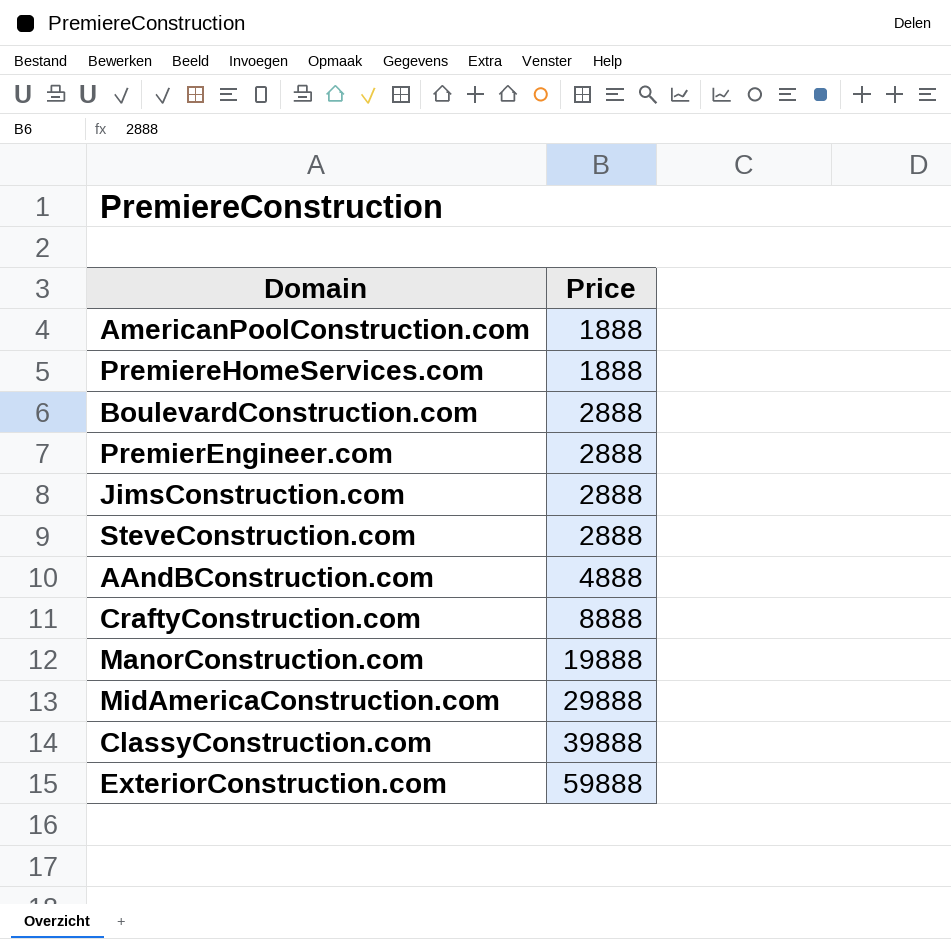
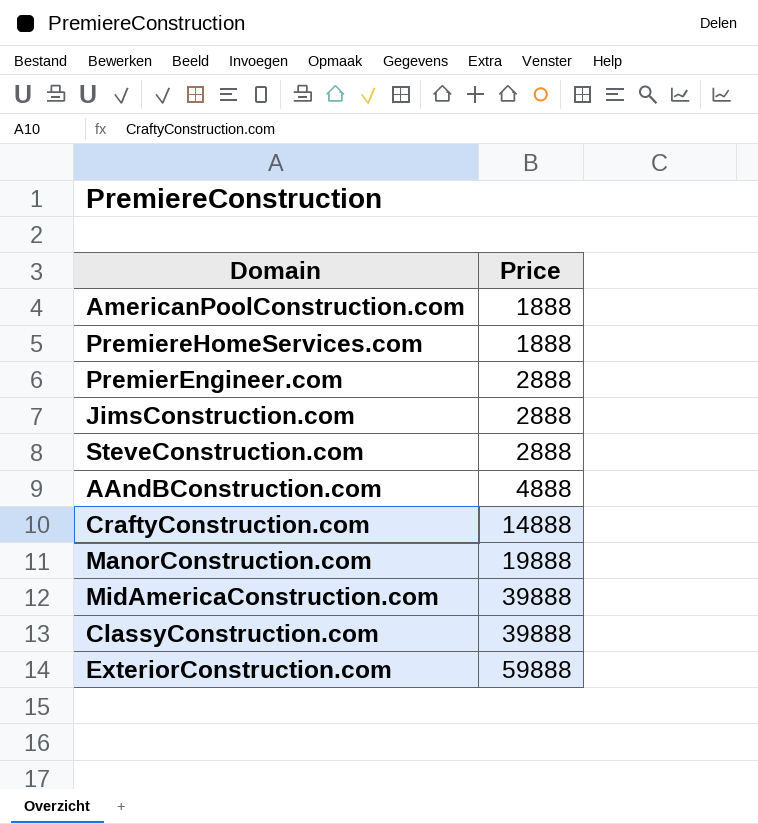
row BoulevardConstruction.com: 2888 -> none
CraftyConstruction.com | Price: 8888 -> 14888
MidAmericaConstruction.com | Price: 29888 -> 39888

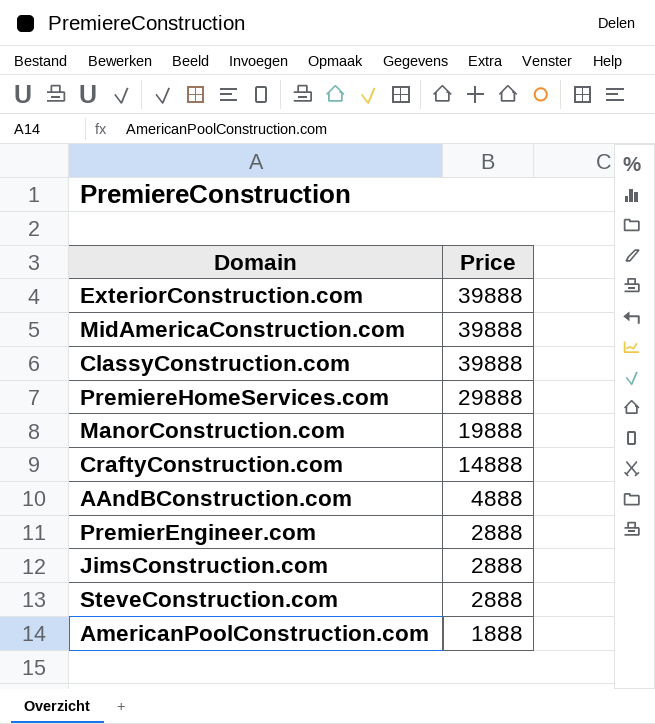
row order: Price ascending -> Price descending
ExteriorConstruction.com | Price: 59888 -> 39888
PremiereHomeServices.com | Price: 1888 -> 29888

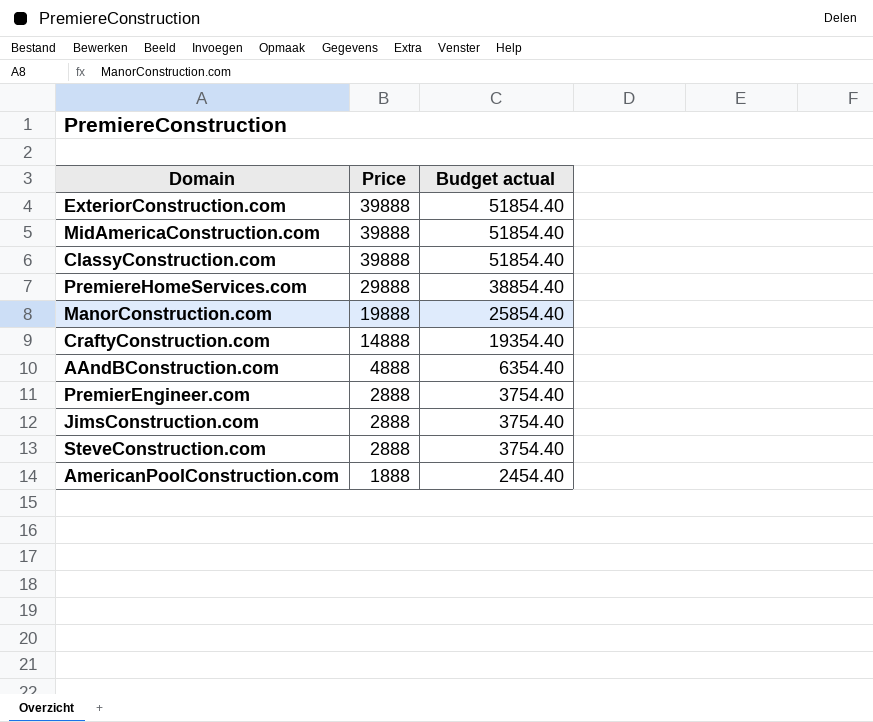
column Budget actual | formula: none -> [Price] * 1.3

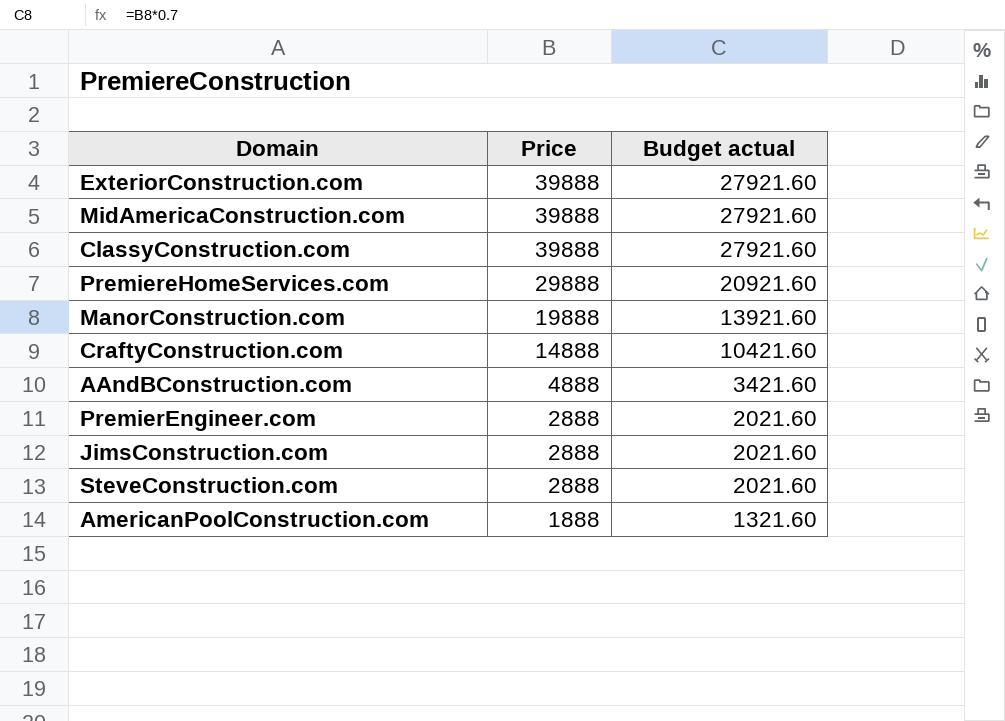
column Budget actual | formula: [Price] * 1.3 -> [Price] * 0.7

